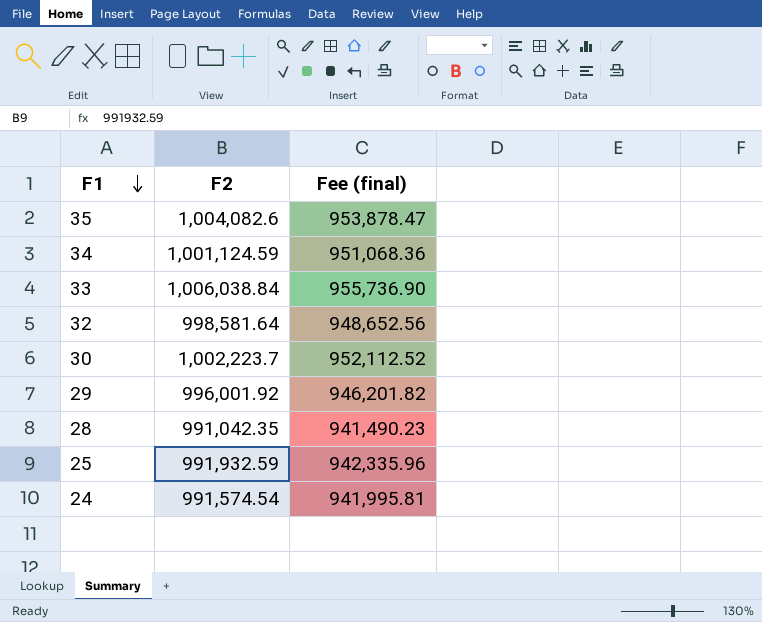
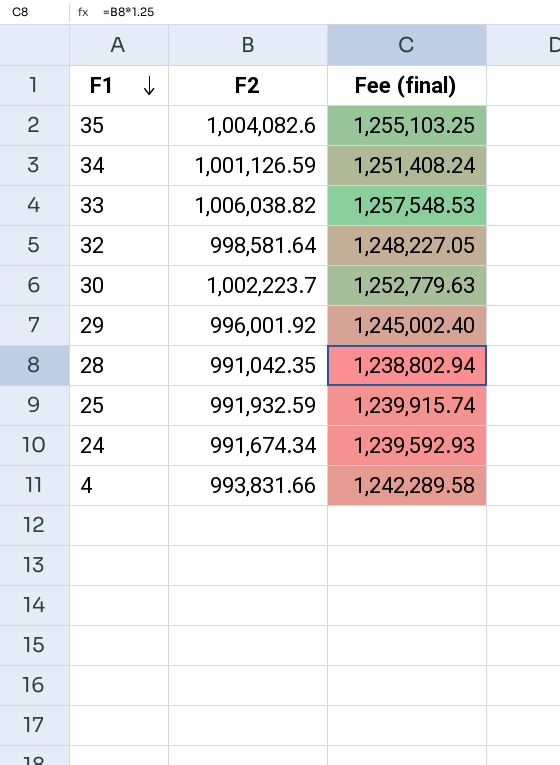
column Fee (final) | formula: [F2] * 0.95 -> [F2] * 1.25
34 | F2: 1,001,124.59 -> 1,001,126.59
33 | F2: 1,006,038.84 -> 1,006,038.82
24 | F2: 991,574.54 -> 991,674.34
row 4: none -> 993,831.66 | 1,242,289.58

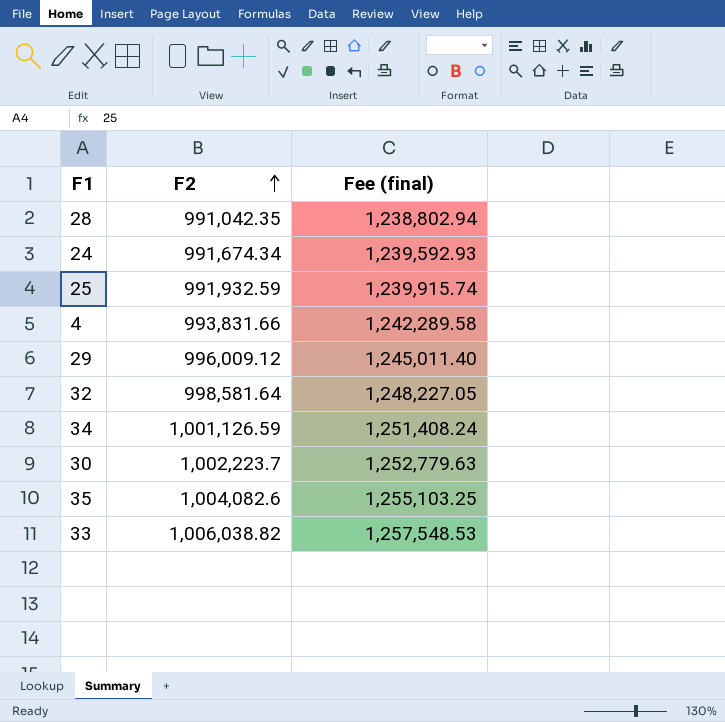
row order: F1 descending -> F2 ascending
29 | F2: 996,001.92 -> 996,009.12
29 | Fee (final): 1,245,002.40 -> 1,245,011.40

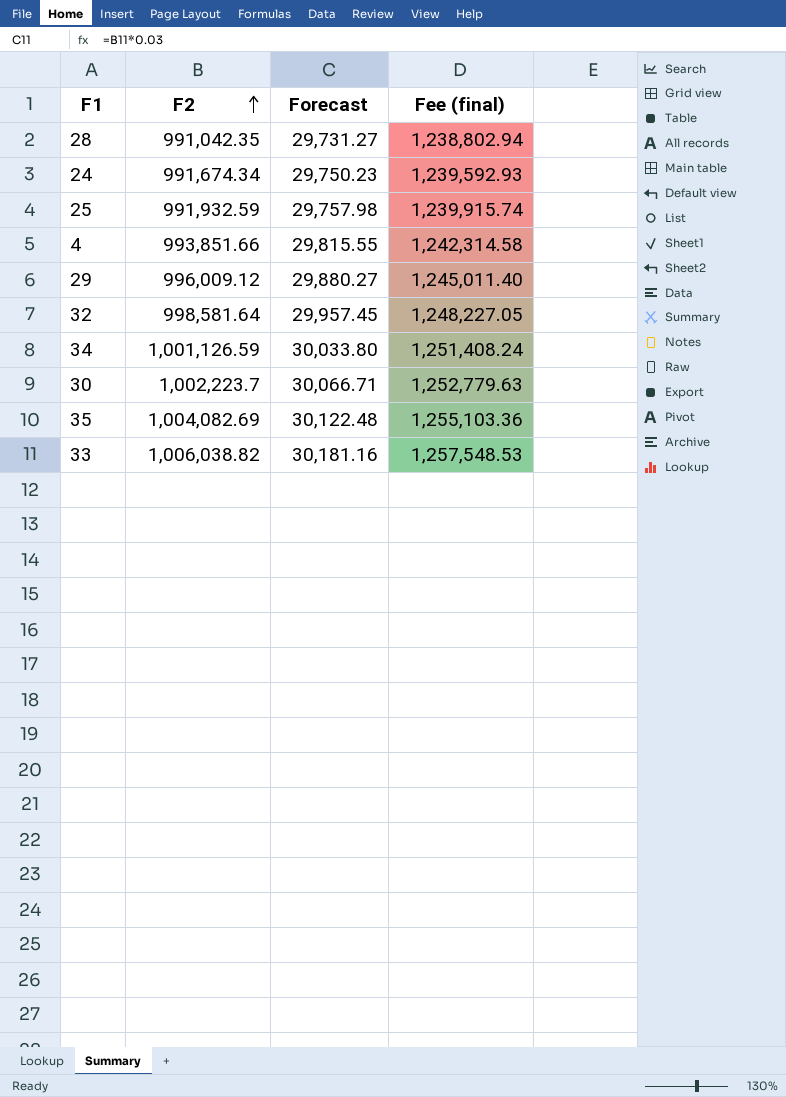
column Forecast | formula: none -> [F2] * 0.03
4 | F2: 993,831.66 -> 993,851.66
4 | Fee (final): 1,242,289.58 -> 1,242,314.58
35 | F2: 1,004,082.6 -> 1,004,082.69
35 | Fee (final): 1,255,103.25 -> 1,255,103.36

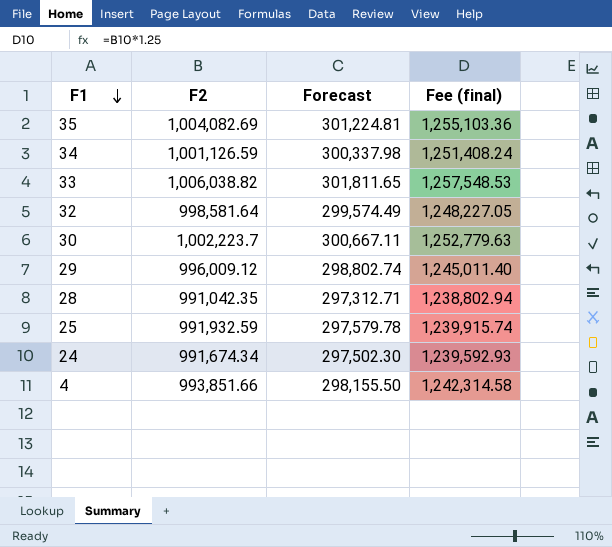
row order: F2 ascending -> F1 descending
column Forecast | formula: [F2] * 0.03 -> [F2] * 0.3

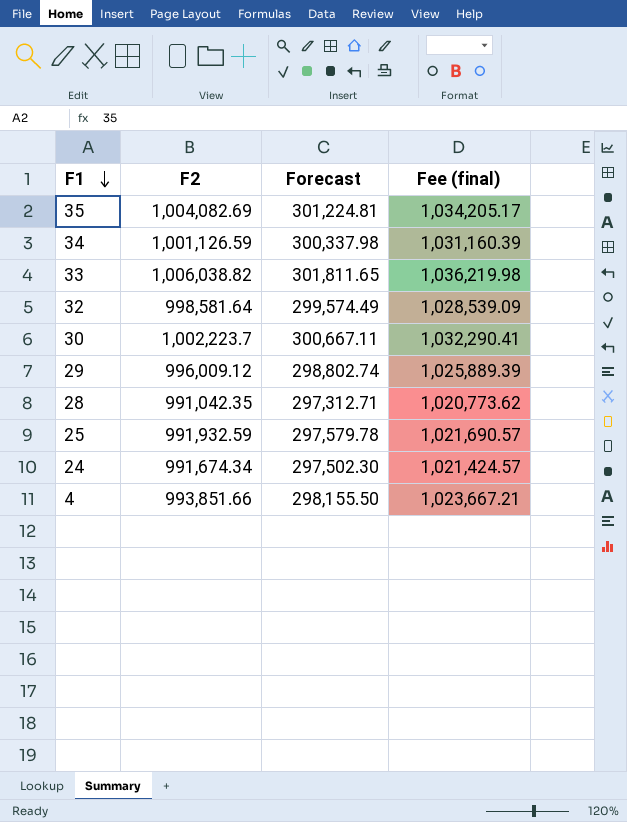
column Fee (final) | formula: [F2] * 1.25 -> [F2] * 1.03

